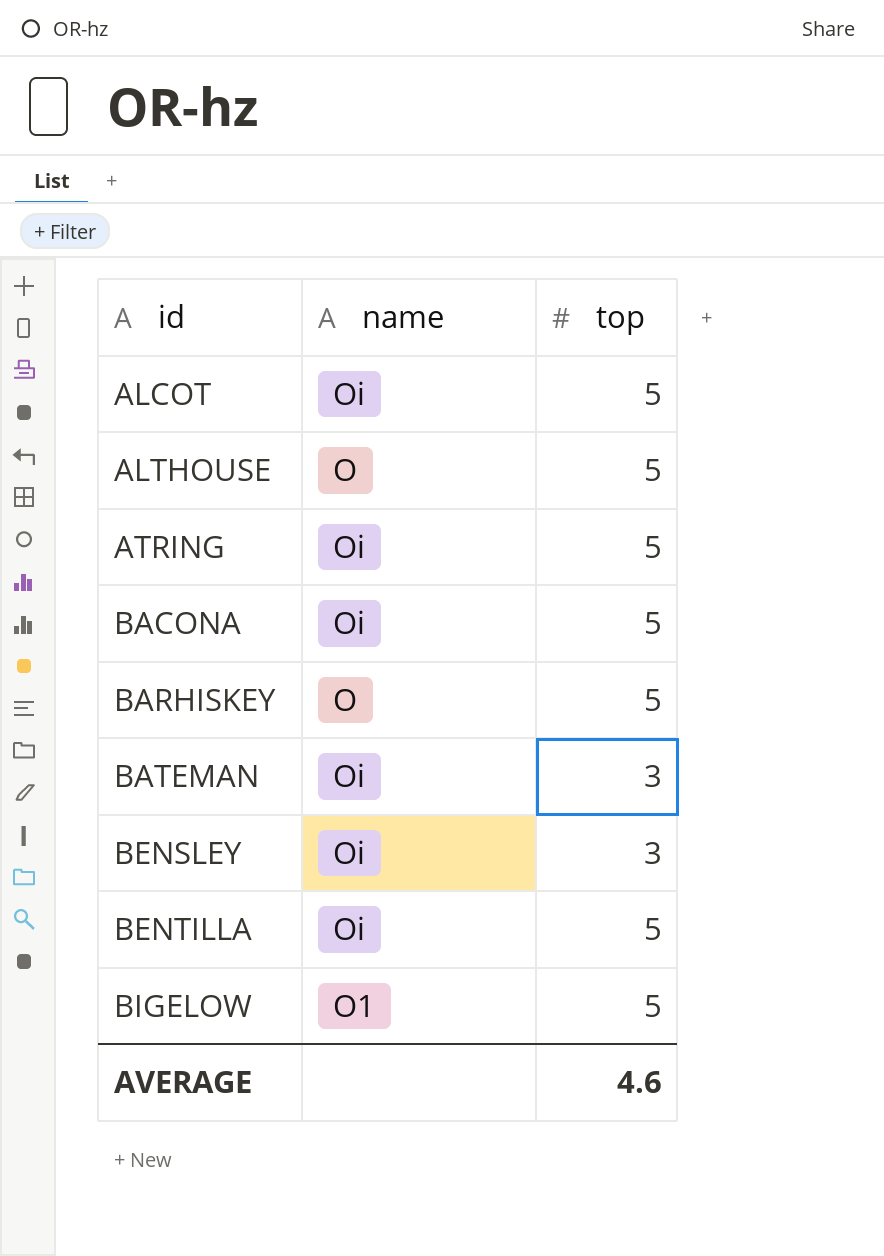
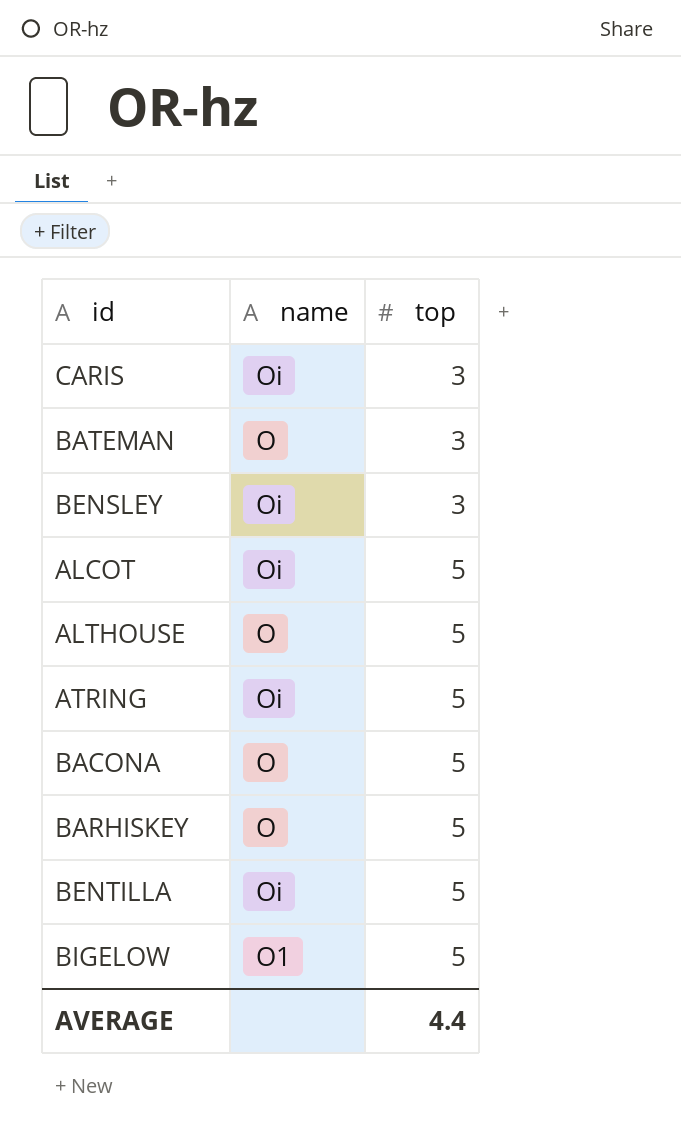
row order: id ascending -> top ascending
row CARIS: none -> Oi | 3
BATEMAN | name: Oi -> O
BACONA | name: Oi -> O
AVERAGE | top: 4.6 -> 4.4

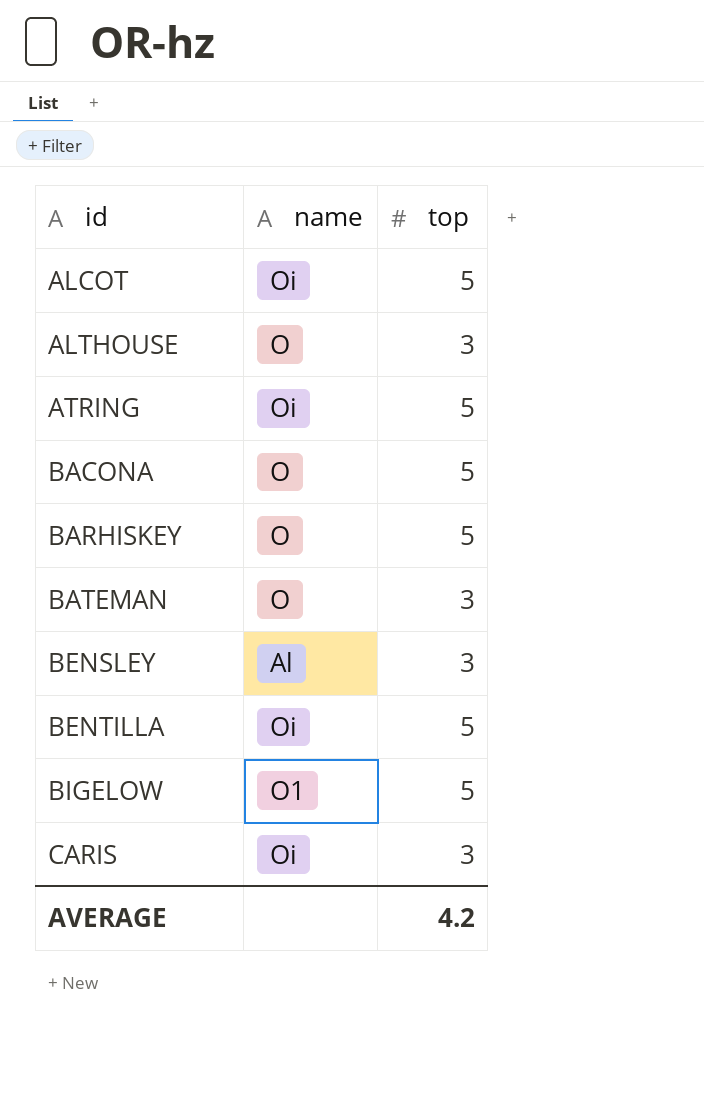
row order: top ascending -> id ascending
ALTHOUSE | top: 5 -> 3
BENSLEY | name: Oi -> Al
AVERAGE | top: 4.4 -> 4.2

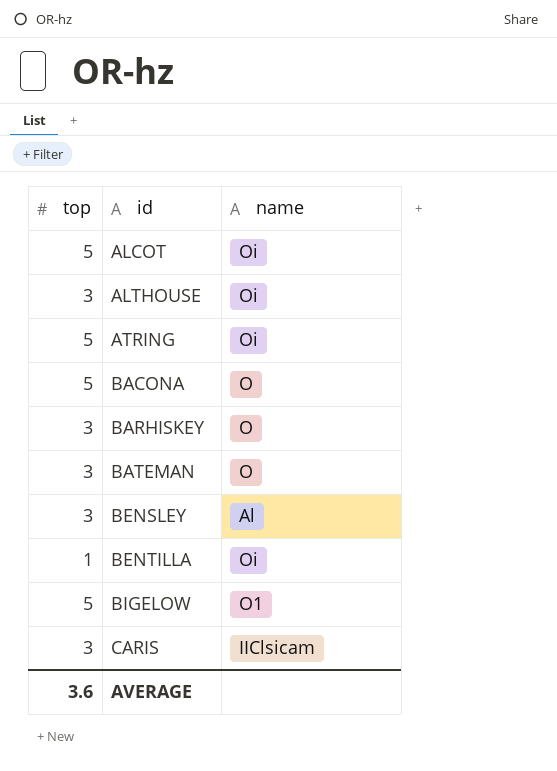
column top | position: 3 -> 1
ALTHOUSE | name: O -> Oi
BARHISKEY | top: 5 -> 3
BENTILLA | top: 5 -> 1
CARIS | name: Oi -> IIClsicam
AVERAGE | top: 4.2 -> 3.6

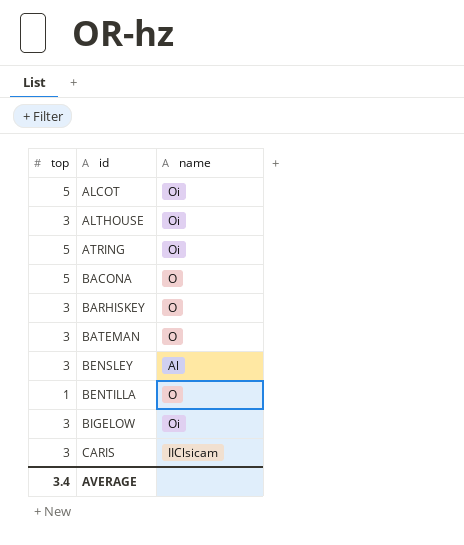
BENTILLA | name: Oi -> O
BIGELOW | top: 5 -> 3
BIGELOW | name: O1 -> Oi
AVERAGE | top: 3.6 -> 3.4

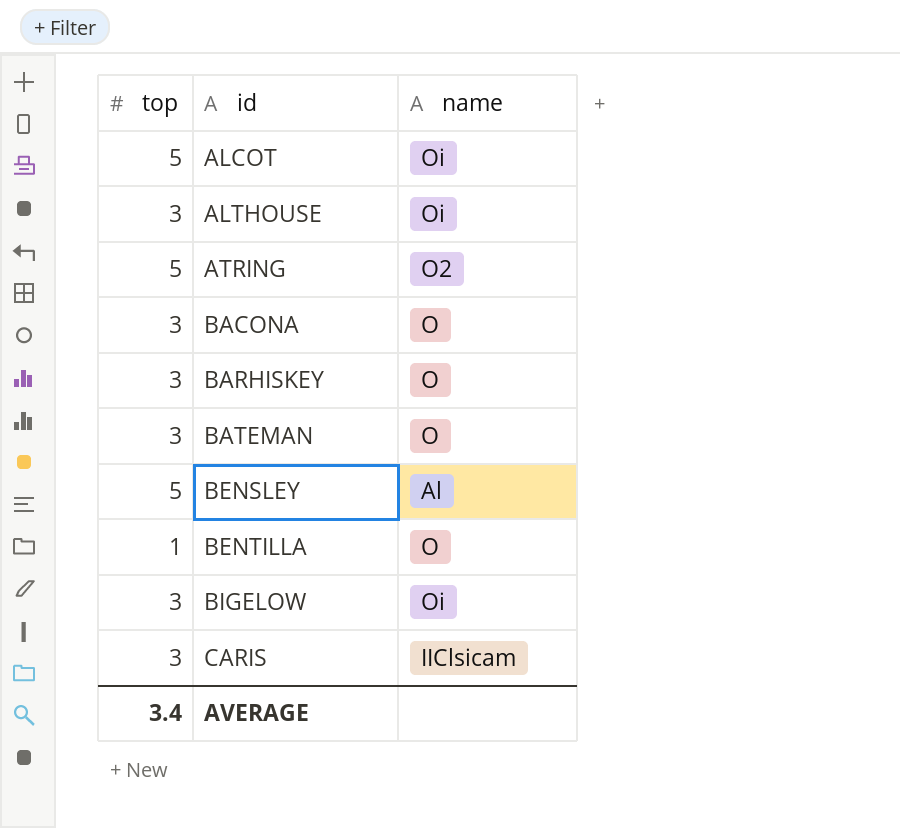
ATRING | name: Oi -> O2
BACONA | top: 5 -> 3
BENSLEY | top: 3 -> 5

